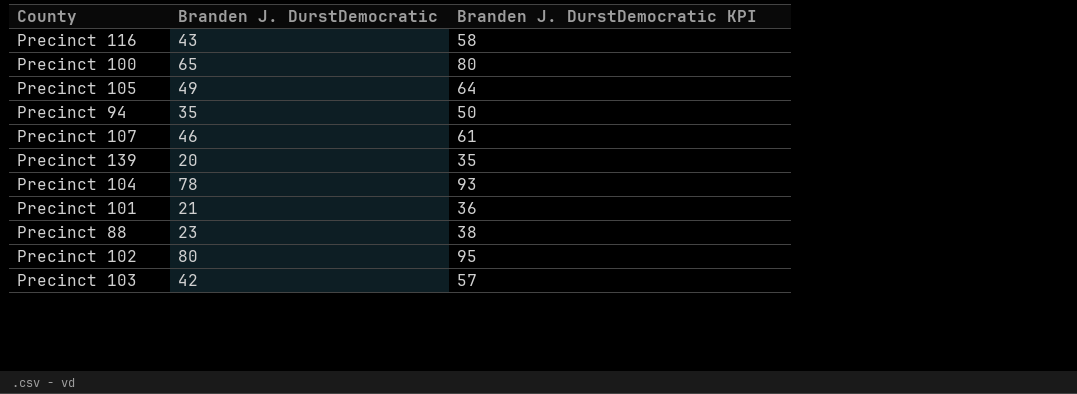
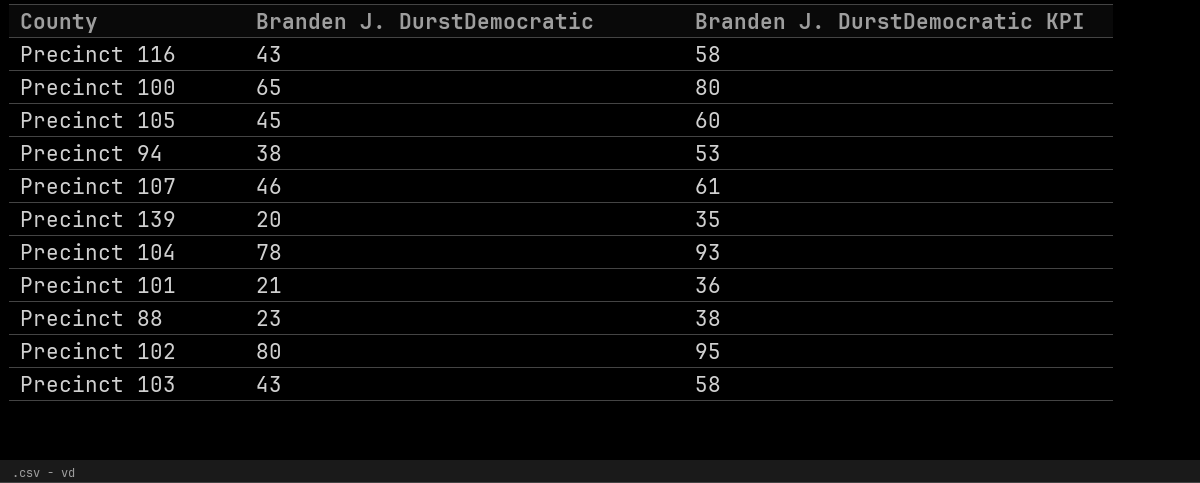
Precinct 105 | Branden J. DurstDemocratic: 49 -> 45
Precinct 105 | Branden J. DurstDemocratic KPI: 64 -> 60
Precinct 94 | Branden J. DurstDemocratic: 35 -> 38
Precinct 94 | Branden J. DurstDemocratic KPI: 50 -> 53
Precinct 103 | Branden J. DurstDemocratic: 42 -> 43
Precinct 103 | Branden J. DurstDemocratic KPI: 57 -> 58

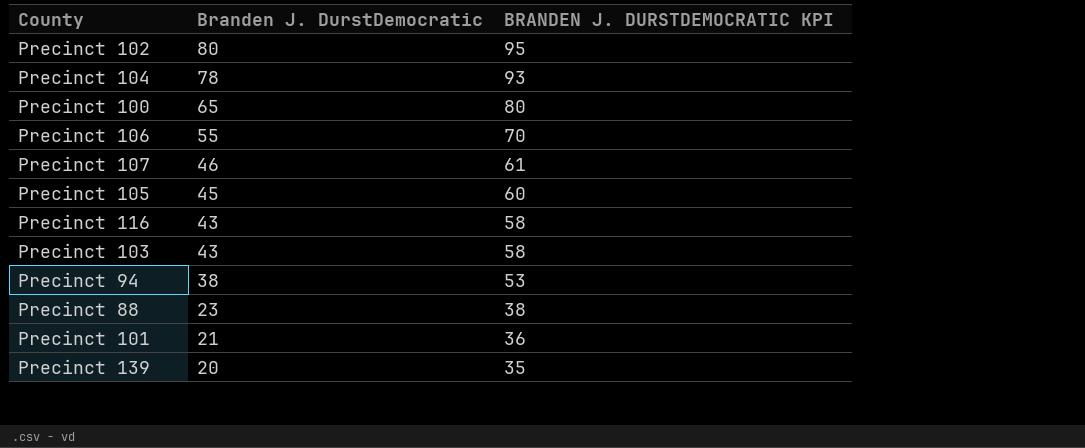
row order: none -> Branden J. DurstDemocratic descending
column name: Branden J. DurstDemocratic KPI -> BRANDEN J. DURSTDEMOCRATIC KPI
row Precinct 106: none -> 55 | 70

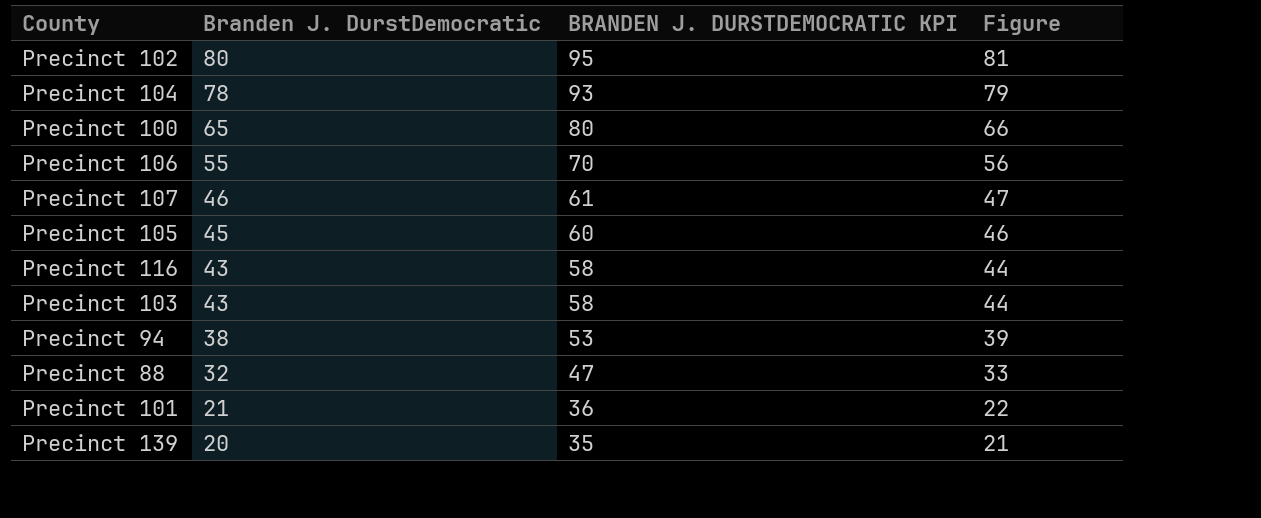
column Figure | formula: none -> [Branden J. DurstDemocratic] + 1
Precinct 88 | Branden J. DurstDemocratic: 23 -> 32
Precinct 88 | BRANDEN J. DURSTDEMOCRATIC KPI: 38 -> 47

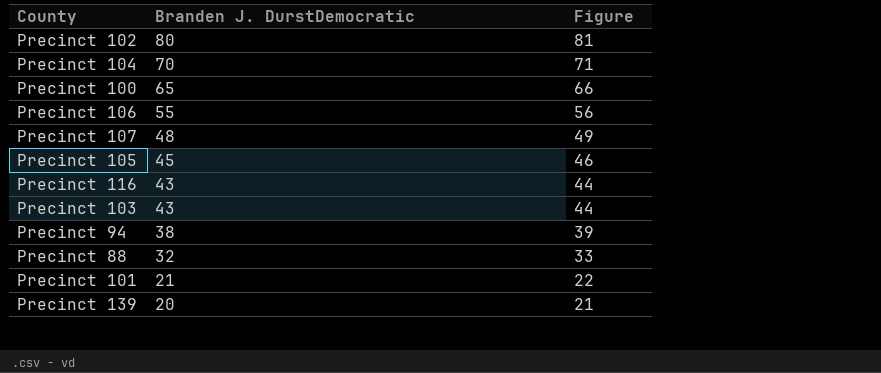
column BRANDEN J. DURSTDEMOCRATIC KPI | formula: [Branden J. DurstDemocratic] + 15 -> none
Precinct 104 | Branden J. DurstDemocratic: 78 -> 70
Precinct 104 | Figure: 79 -> 71
Precinct 107 | Branden J. DurstDemocratic: 46 -> 48
Precinct 107 | Figure: 47 -> 49

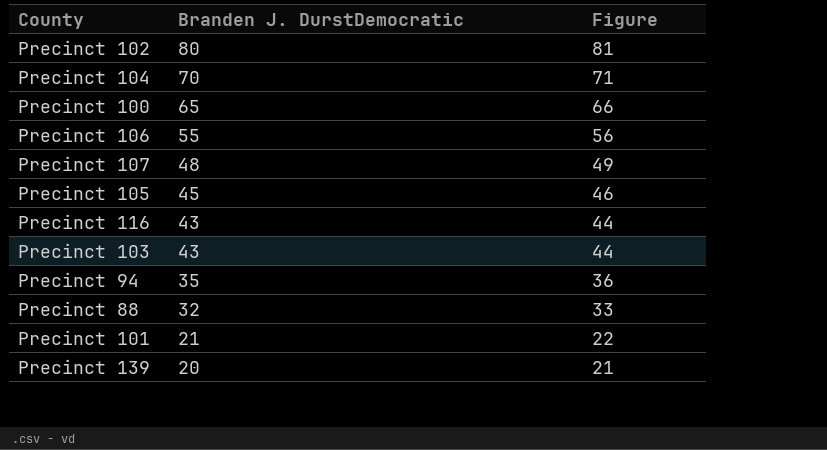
Precinct 94 | Branden J. DurstDemocratic: 38 -> 35
Precinct 94 | Figure: 39 -> 36

